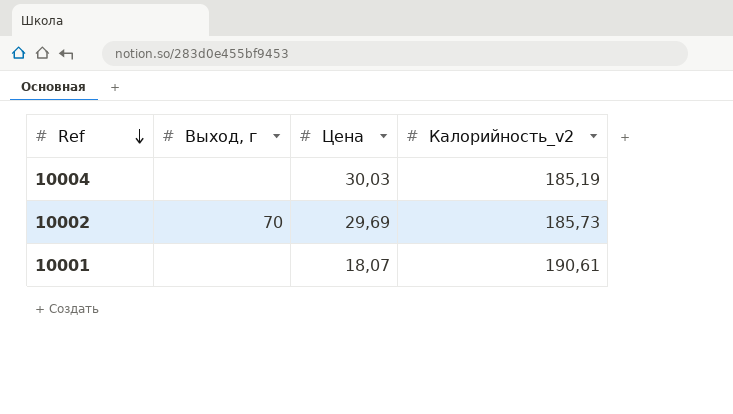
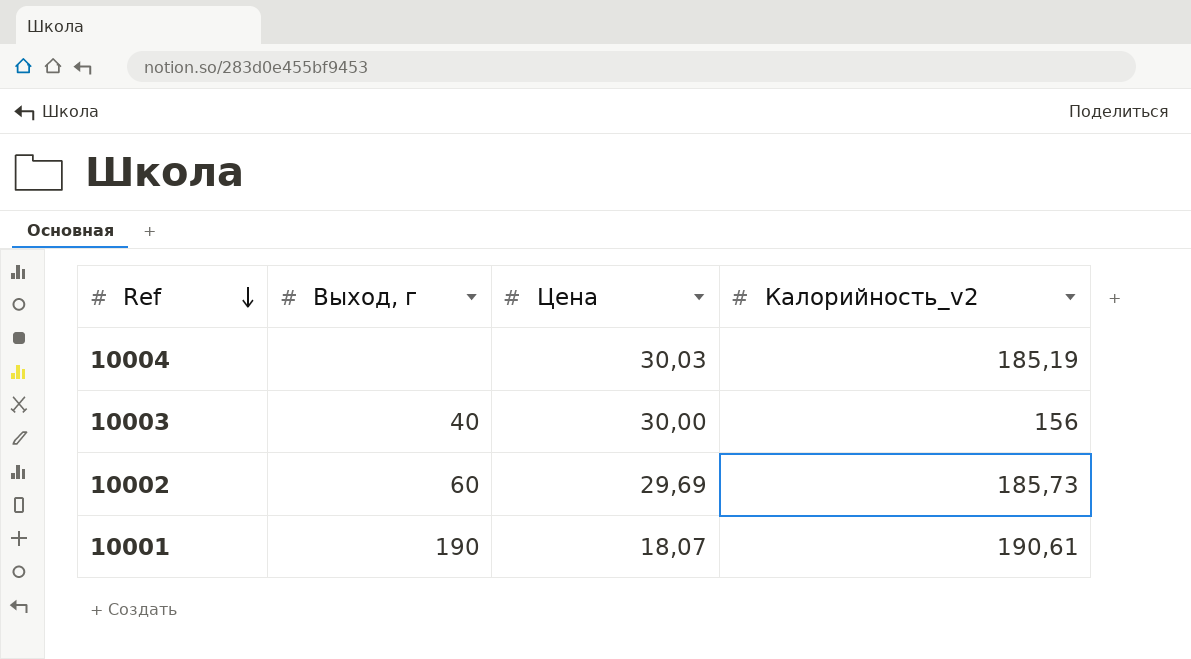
row 10003: none -> 40 | 30,00 | 156
10002 | Выход, г: 70 -> 60
10001 | Выход, г: none -> 190

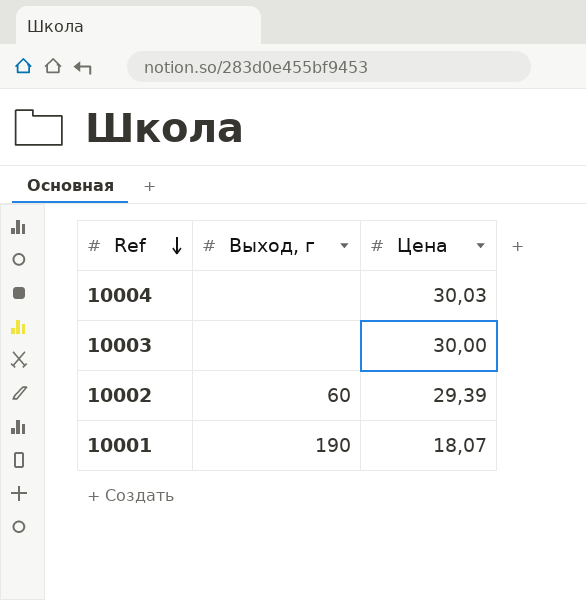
column Калорийность_v2 | position: 4 -> none
10003 | Выход, г: 40 -> none
10002 | Цена: 29,69 -> 29,39

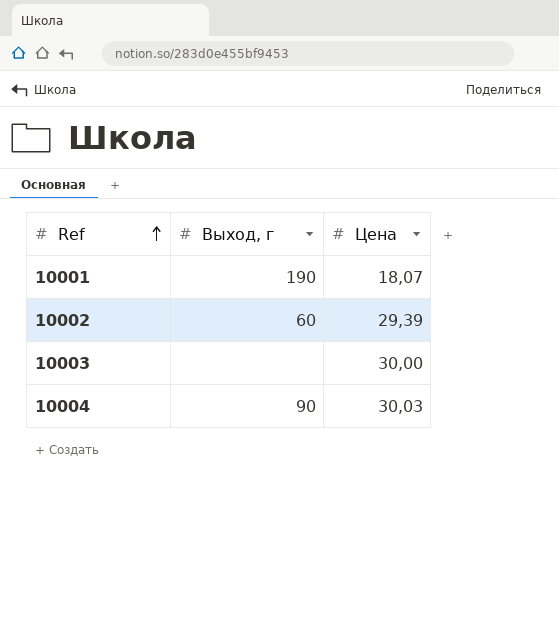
row order: Ref descending -> Ref ascending
10004 | Выход, г: none -> 90

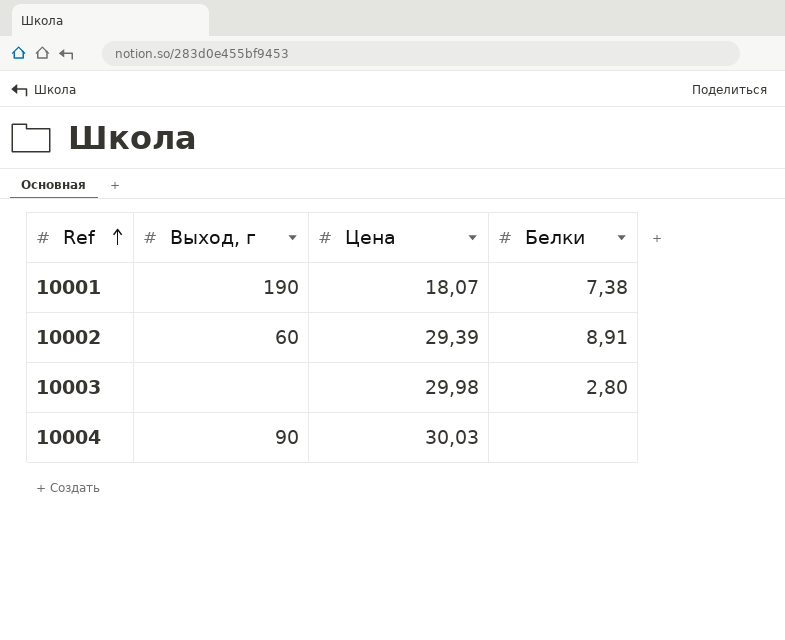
column Белки | position: none -> 4
10003 | Цена: 30,00 -> 29,98

